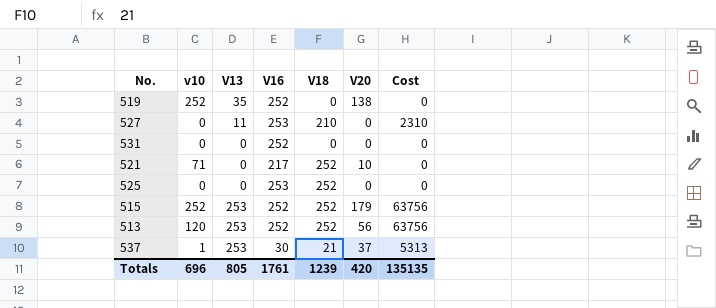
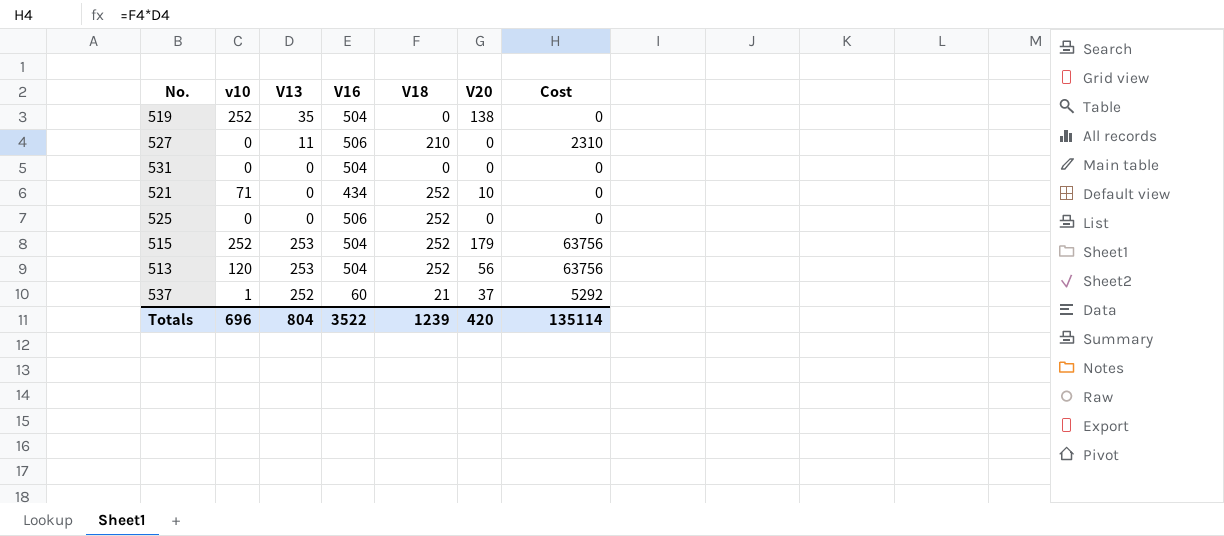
519 | V16: 252 -> 504
527 | V16: 253 -> 506
531 | V16: 252 -> 504
521 | V16: 217 -> 434
525 | V16: 253 -> 506
515 | V16: 252 -> 504
513 | V16: 252 -> 504
537 | V13: 253 -> 252
537 | V16: 30 -> 60
537 | Cost: 5313 -> 5292
Totals | V13: 805 -> 804
Totals | V16: 1761 -> 3522
Totals | Cost: 135135 -> 135114

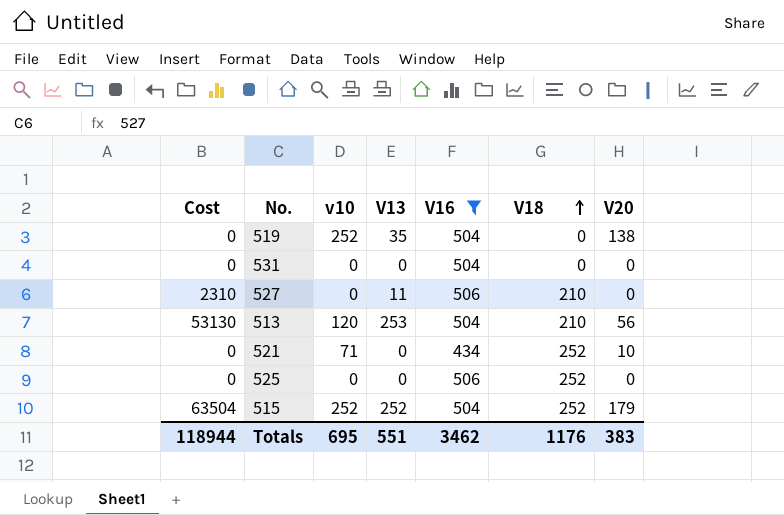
filter: none -> V16 != 60
row order: none -> V18 ascending
column Cost | position: 7 -> 1
513 | Cost: 63756 -> 53130
513 | V18: 252 -> 210
515 | Cost: 63756 -> 63504
515 | V13: 253 -> 252
Totals | Cost: 135114 -> 118944
Totals | v10: 696 -> 695
Totals | V13: 804 -> 551
Totals | V16: 3522 -> 3462
Totals | V18: 1239 -> 1176
Totals | V20: 420 -> 383

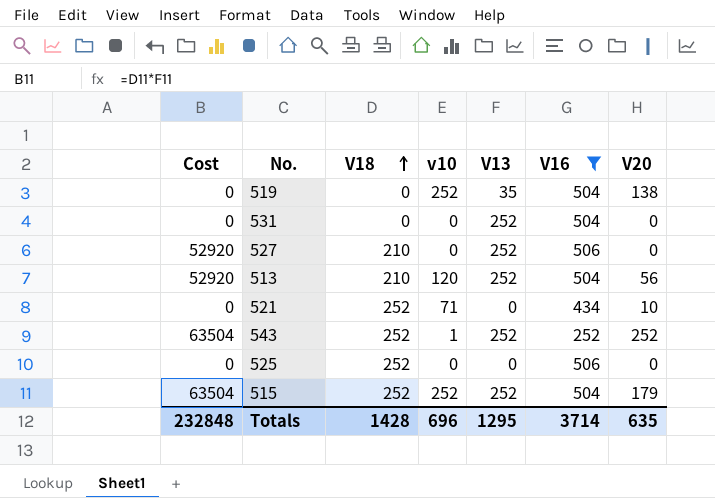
column V18 | position: 6 -> 3
531 | V13: 0 -> 252
527 | Cost: 2310 -> 52920
527 | V13: 11 -> 252
513 | Cost: 53130 -> 52920
513 | V13: 253 -> 252
row 543: none -> 63504 | 252 | 1 | 252 | 252 | 252
Totals | Cost: 118944 -> 232848
Totals | V18: 1176 -> 1428
Totals | v10: 695 -> 696
Totals | V13: 551 -> 1295
Totals | V16: 3462 -> 3714
Totals | V20: 383 -> 635

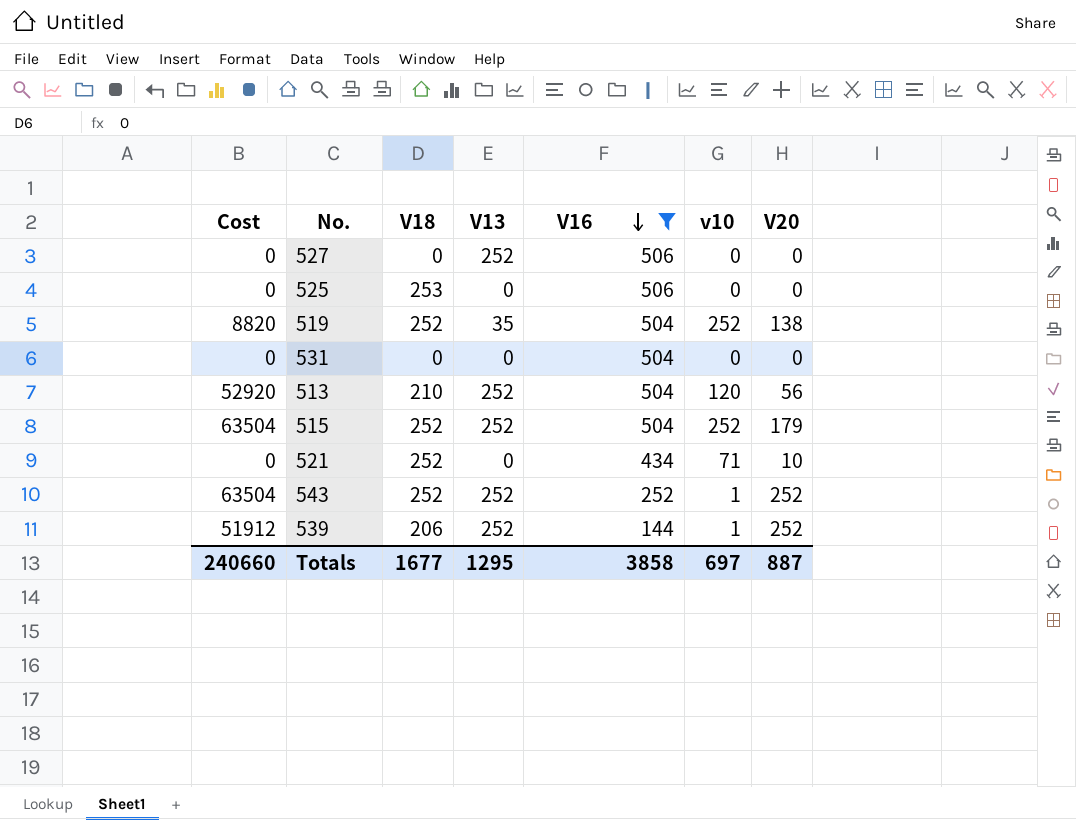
row order: V18 ascending -> V16 descending
column v10 | position: 4 -> 6
527 | Cost: 52920 -> 0
527 | V18: 210 -> 0
525 | V18: 252 -> 253
519 | Cost: 0 -> 8820
519 | V18: 0 -> 252
531 | V13: 252 -> 0
row 539: none -> 51912 | 206 | 252 | 144 | 1 | 252
Totals | Cost: 232848 -> 240660
Totals | V18: 1428 -> 1677
Totals | V16: 3714 -> 3858
Totals | v10: 696 -> 697
Totals | V20: 635 -> 887

